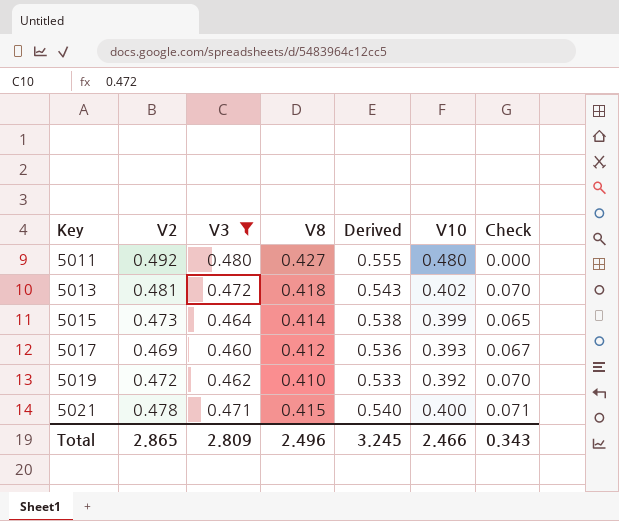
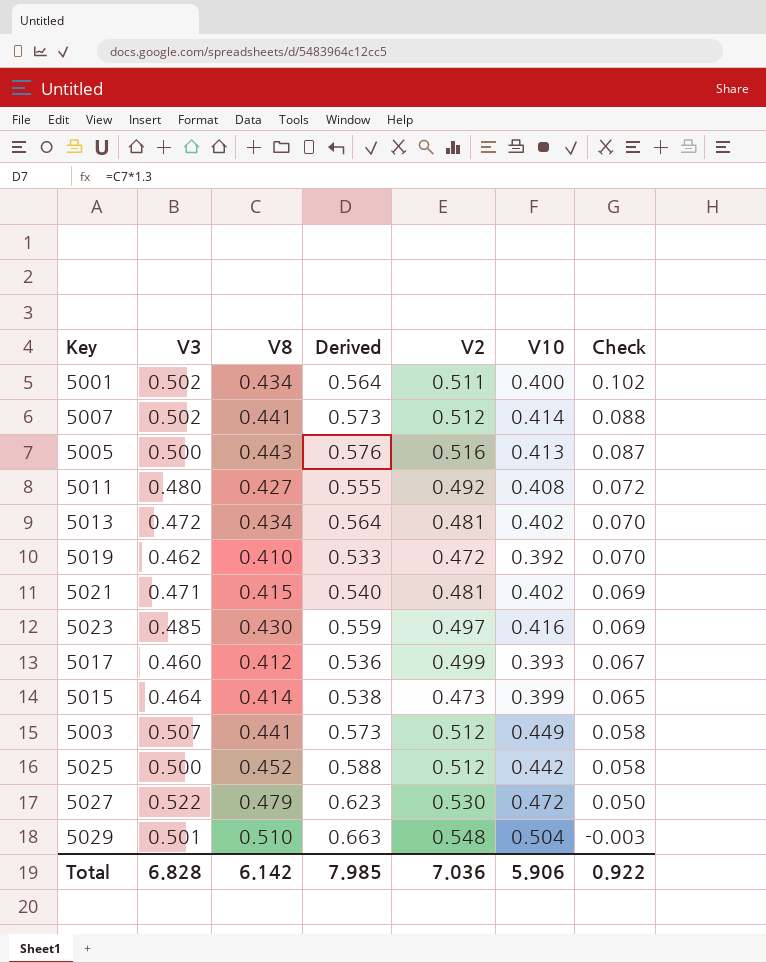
filter: V3 <= 0.480 -> none
row order: Key ascending -> Check descending
column V2 | position: 2 -> 5
5011 | V10: 0.480 -> 0.408
5011 | Check: 0.000 -> 0.072
5013 | V8: 0.418 -> 0.434
5013 | Derived: 0.543 -> 0.564
5021 | V2: 0.478 -> 0.481
5021 | V10: 0.400 -> 0.402
5021 | Check: 0.071 -> 0.069
5017 | V2: 0.469 -> 0.499
Total | V3: 2.809 -> 6.828
Total | V8: 2.496 -> 6.142
Total | Derived: 3.245 -> 7.985
Total | V2: 2.865 -> 7.036
Total | V10: 2.466 -> 5.906
Total | Check: 0.343 -> 0.922

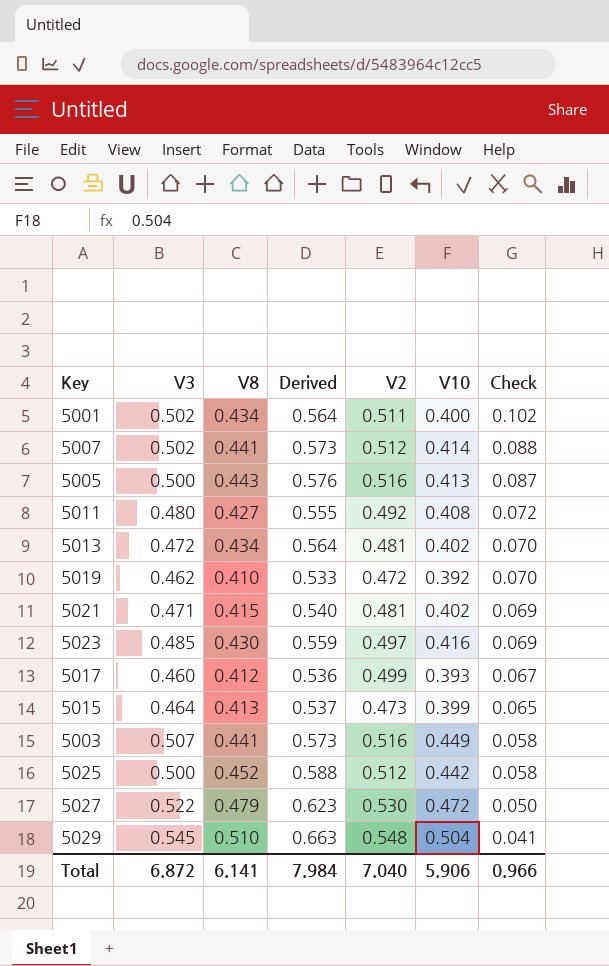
5015 | V8: 0.414 -> 0.413
5015 | Derived: 0.538 -> 0.537
5003 | V2: 0.512 -> 0.516
5029 | V3: 0.501 -> 0.545
5029 | Check: -0.003 -> 0.041
Total | V3: 6.828 -> 6.872
Total | V8: 6.142 -> 6.141
Total | Derived: 7.985 -> 7.984
Total | V2: 7.036 -> 7.040
Total | Check: 0.922 -> 0.966

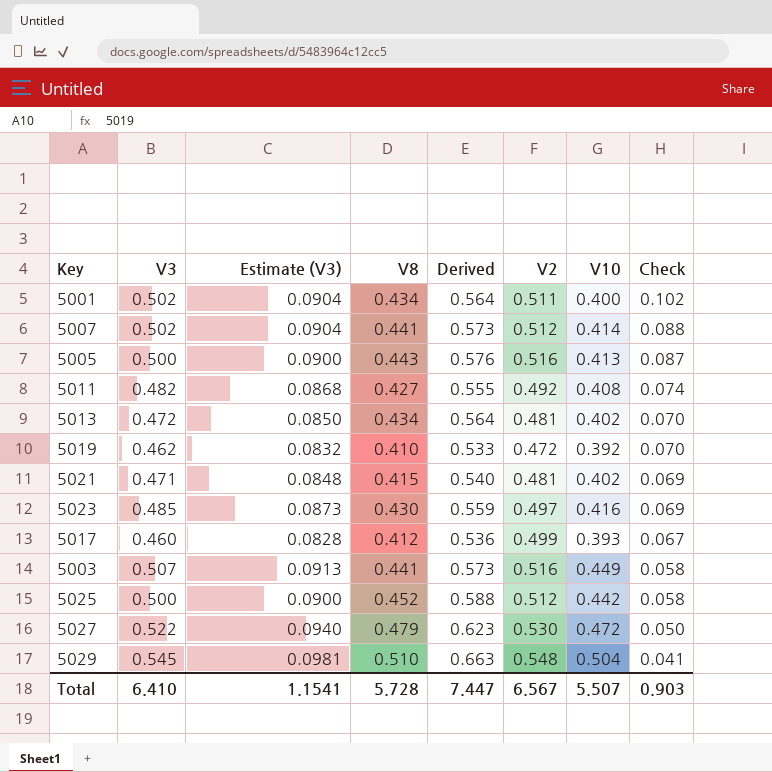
column Estimate (V3) | formula: none -> [V3] * 0.18
row 5015: 0.464 | 0.413 | 0.537 | 0.473 | 0.399 | 0.065 -> none
5011 | V3: 0.480 -> 0.482
5011 | Check: 0.072 -> 0.074
Total | V3: 6.872 -> 6.410
Total | V8: 6.141 -> 5.728
Total | Derived: 7.984 -> 7.447
Total | V2: 7.040 -> 6.567
Total | V10: 5.906 -> 5.507
Total | Check: 0.966 -> 0.903

